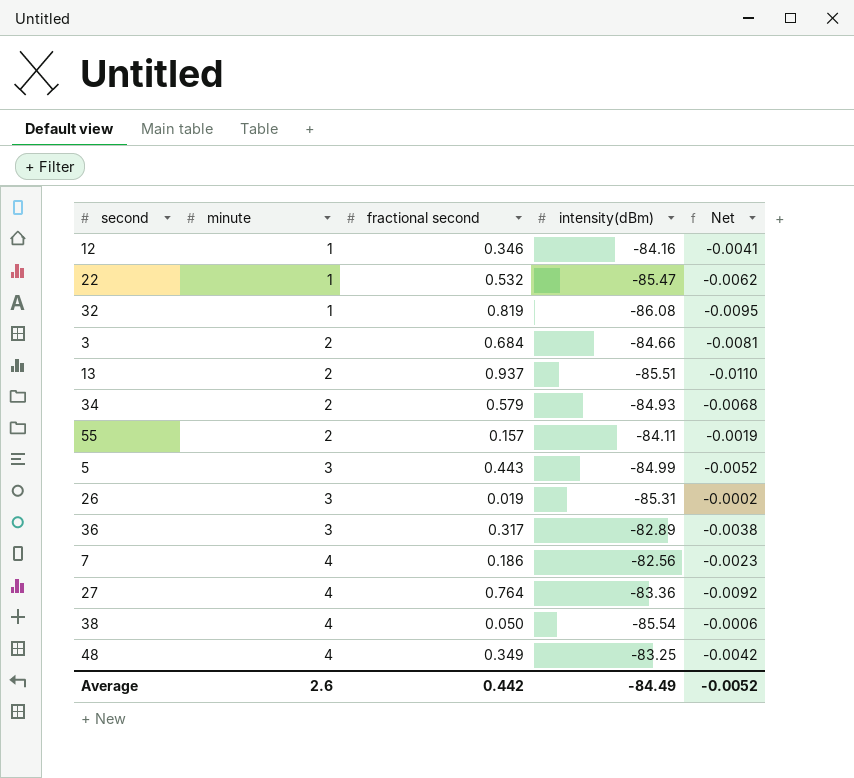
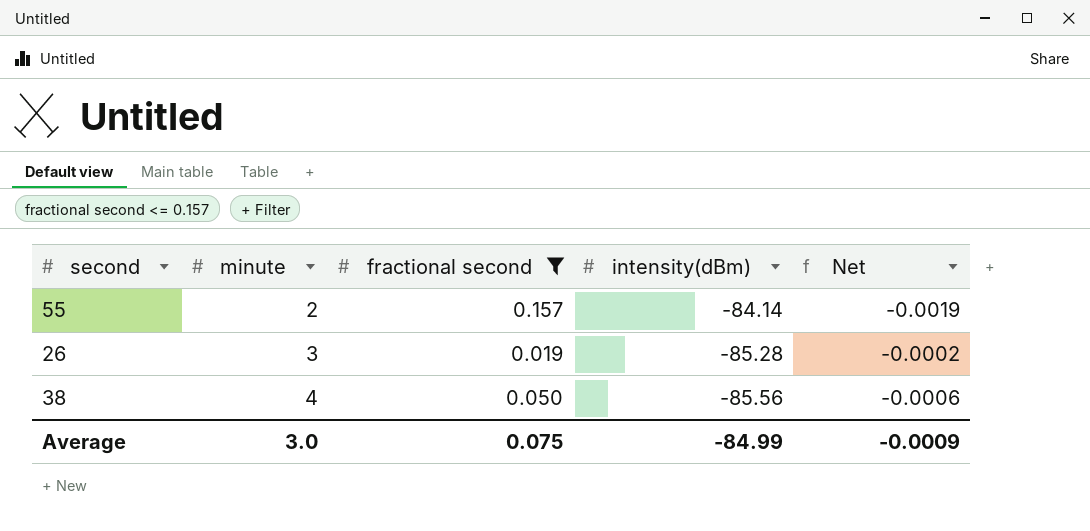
filter: none -> fractional second <= 0.157
55 | intensity(dBm): -84.11 -> -84.14
26 | intensity(dBm): -85.31 -> -85.28
38 | intensity(dBm): -85.54 -> -85.56
Average | minute: 2.6 -> 3.0
Average | fractional second: 0.442 -> 0.075
Average | intensity(dBm): -84.49 -> -84.99
Average | Net: -0.0052 -> -0.0009

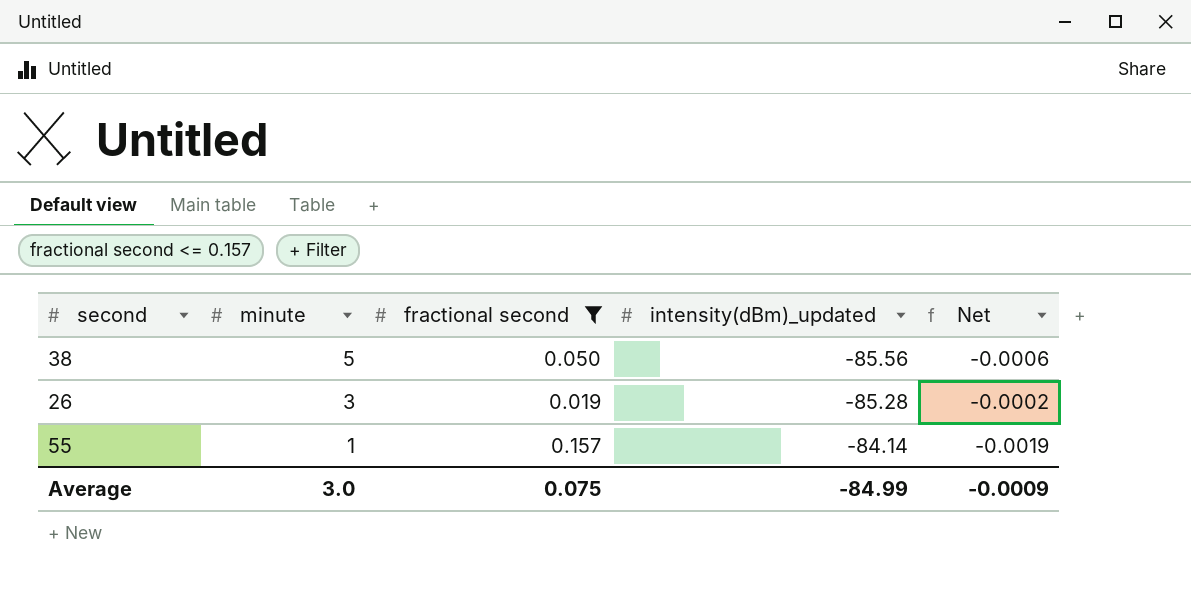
row order: minute ascending -> minute descending
column name: intensity(dBm) -> intensity(dBm)_updated
38 | minute: 4 -> 5
55 | minute: 2 -> 1

